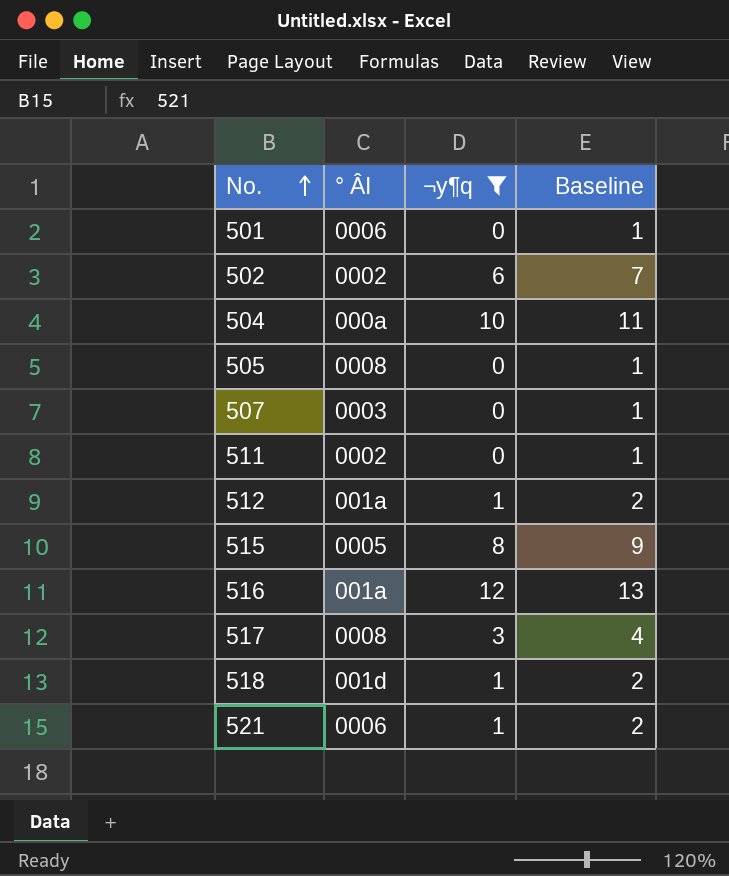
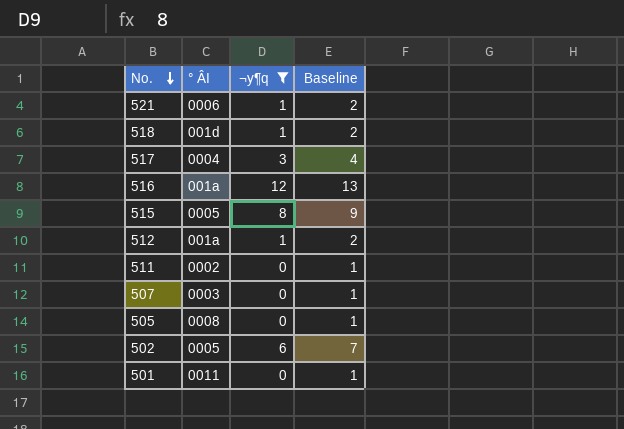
row order: No. ascending -> No. descending
row 504: 000a | 10 | 11 -> none
517 | ° ÂI: 0008 -> 0004
502 | ° ÂI: 0002 -> 0005
501 | ° ÂI: 0006 -> 0011

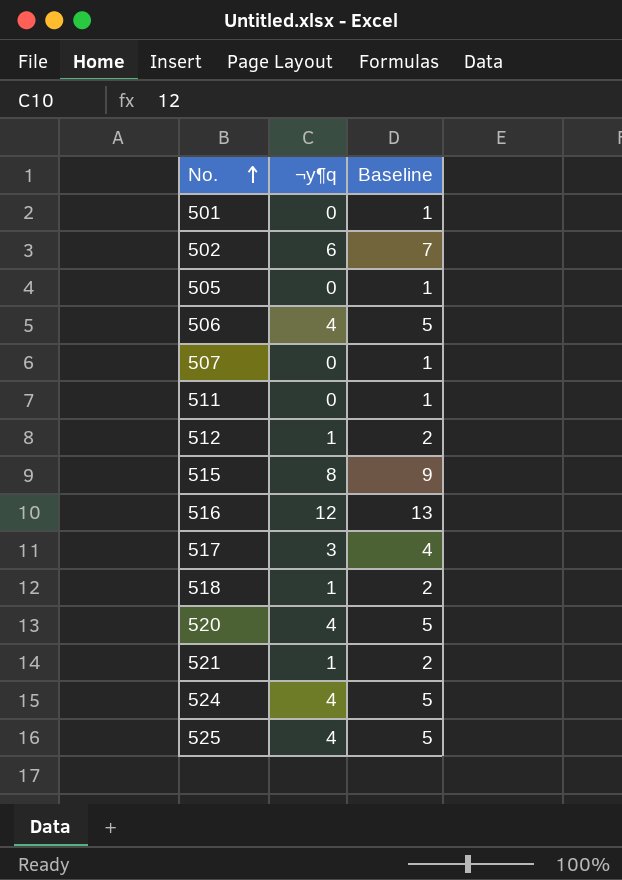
filter: ¬y¶q != 4 -> none
row order: No. descending -> No. ascending
column ° ÂI | position: 2 -> none

